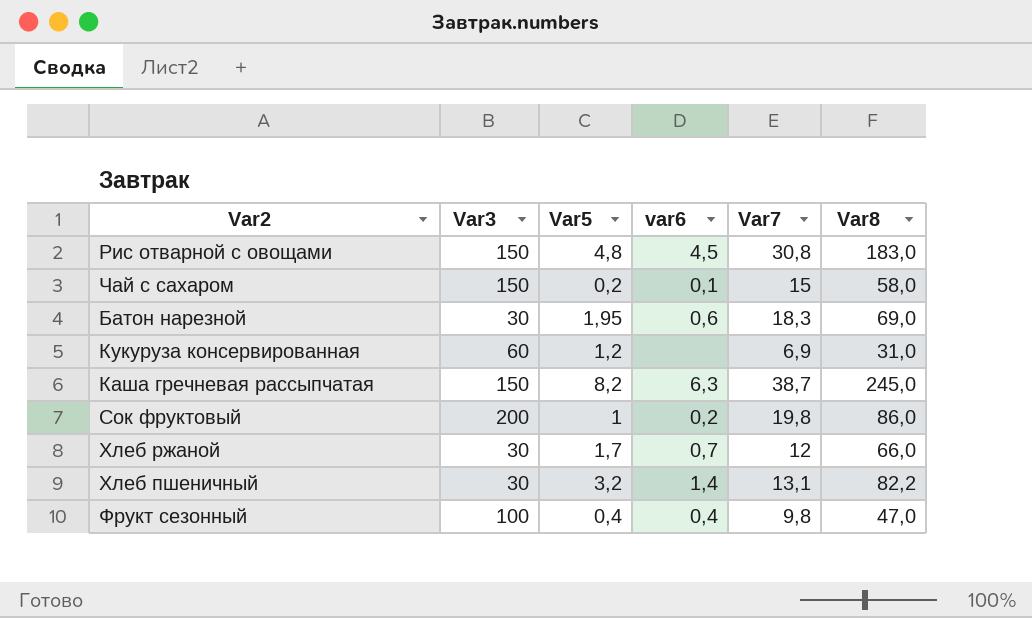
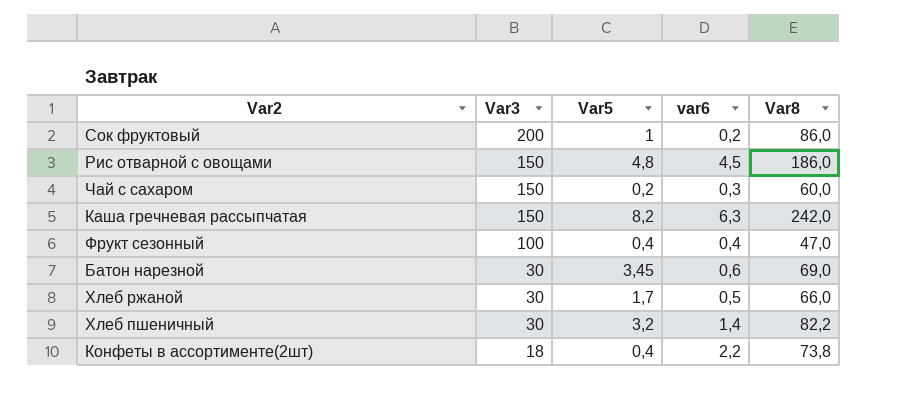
row order: none -> Var3 descending
column Var7 | position: 5 -> none
row Кукуруза консервированная: 60 | 1,2 | none | 6,9 | 31,0 -> none
Рис отварной с овощами | Var8: 183,0 -> 186,0
Чай с сахаром | var6: 0,1 -> 0,3
Чай с сахаром | Var8: 58,0 -> 60,0
Каша гречневая рассыпчатая | Var8: 245,0 -> 242,0
Батон нарезной | Var5: 1,95 -> 3,45
Хлеб ржаной | var6: 0,7 -> 0,5
row Конфеты в ассортименте(2шт): none -> 18 | 0,4 | 2,2 | 73,8

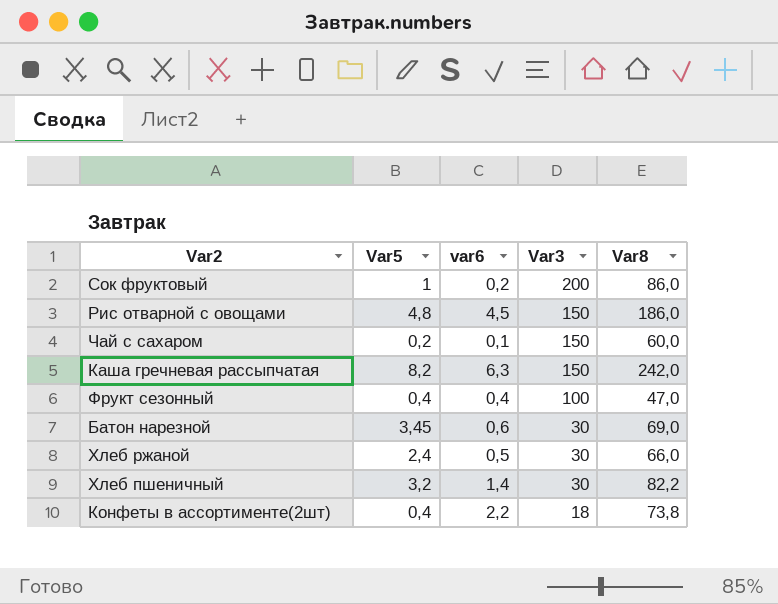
column Var3 | position: 2 -> 4
Чай с сахаром | var6: 0,3 -> 0,1
Хлеб ржаной | Var5: 1,7 -> 2,4

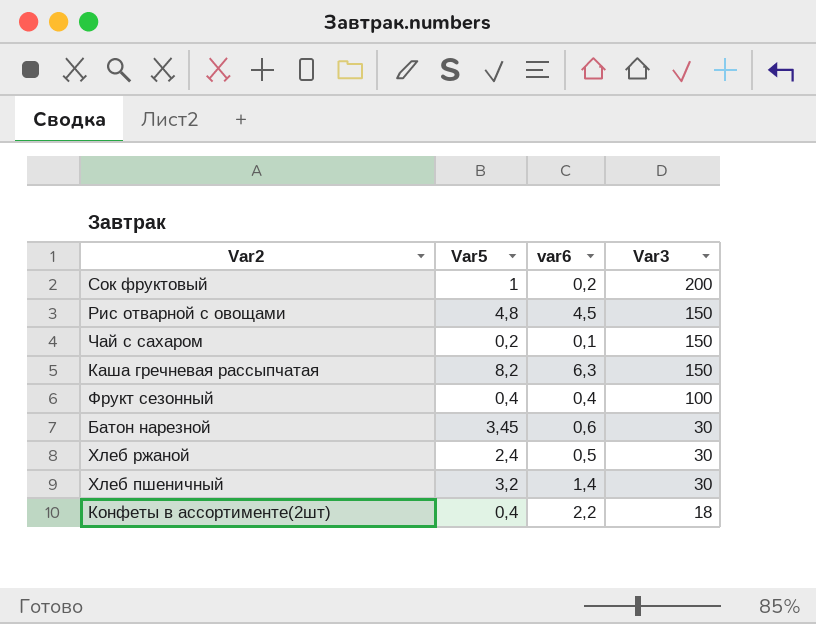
column Var8 | position: 5 -> none

